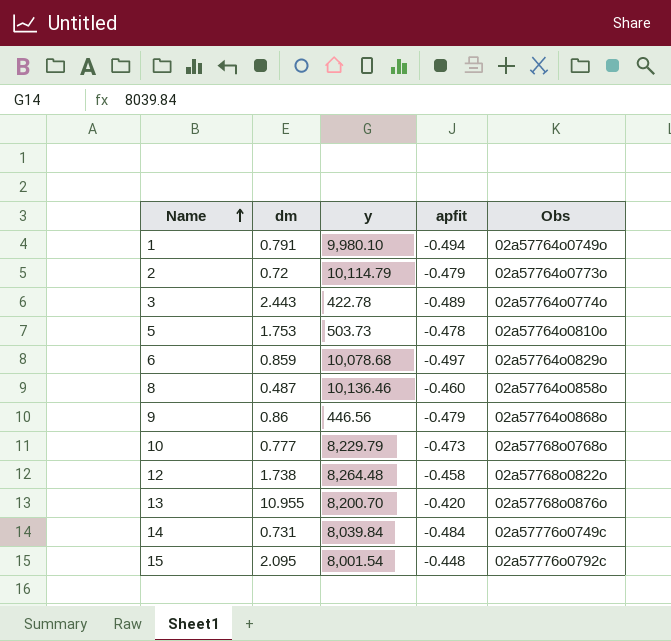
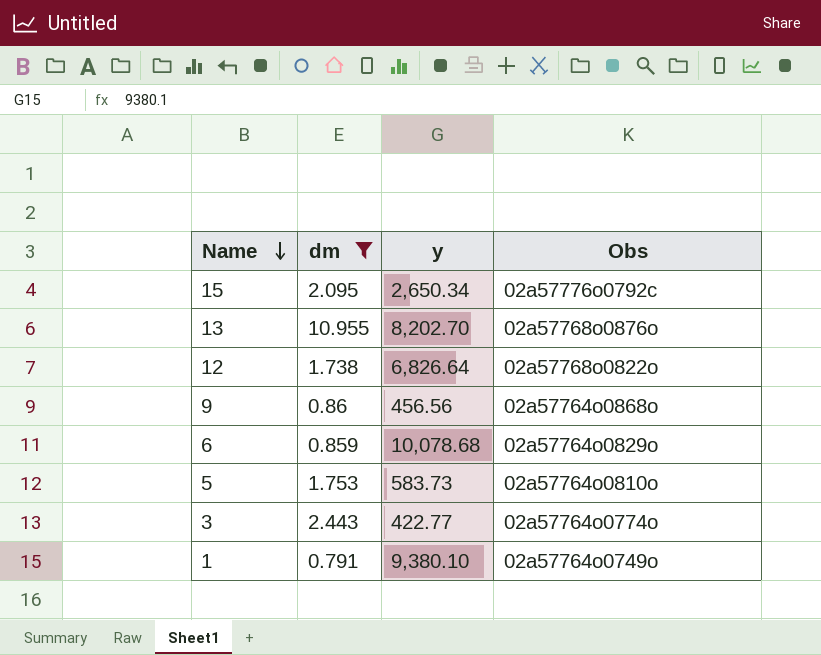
filter: none -> dm >= 0.791
row order: Name ascending -> Name descending
column apfit | position: 4 -> none
15 | y: 8,001.54 -> 2,650.34
13 | y: 8,200.70 -> 8,202.70
12 | y: 8,264.48 -> 6,826.64
9 | y: 446.56 -> 456.56
5 | y: 503.73 -> 583.73
3 | y: 422.78 -> 422.77
1 | y: 9,980.10 -> 9,380.10

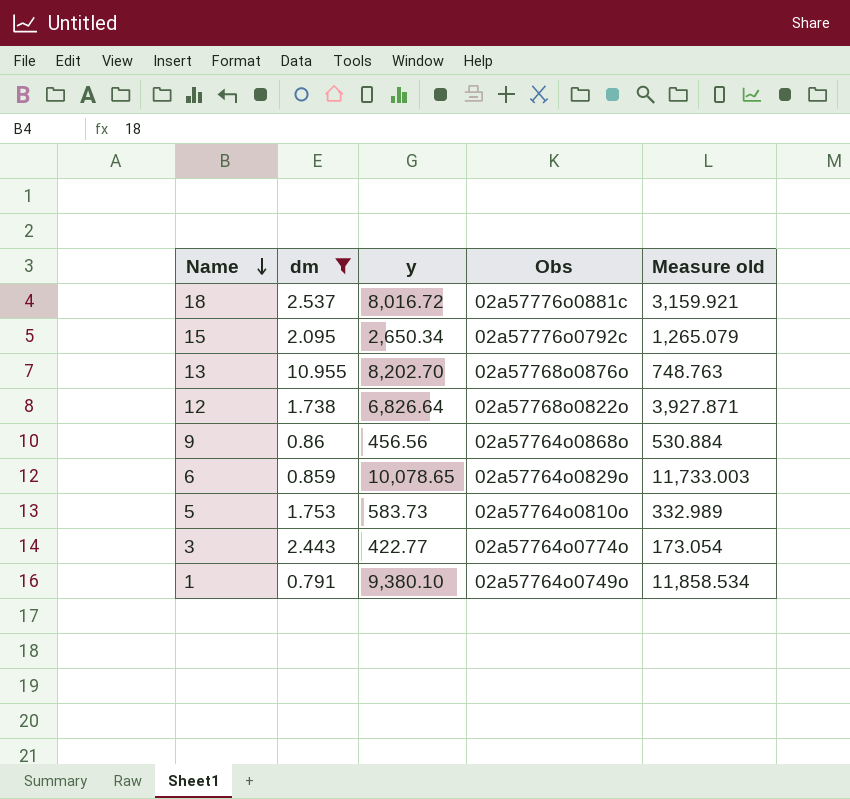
column Measure old | formula: none -> [y] / [dm]
row 18: none -> 2.537 | 8,016.72 | 02a57776o0881c | 3,159.921
6 | y: 10,078.68 -> 10,078.65

